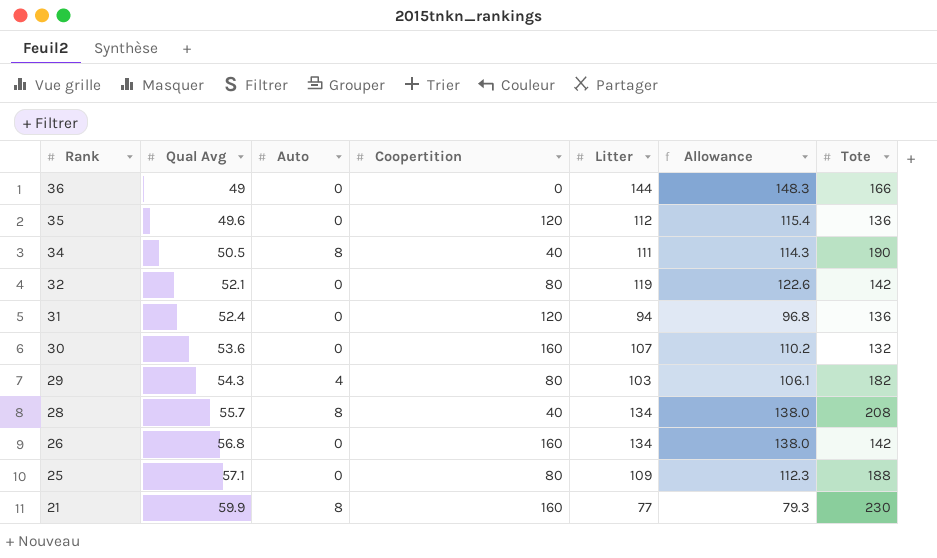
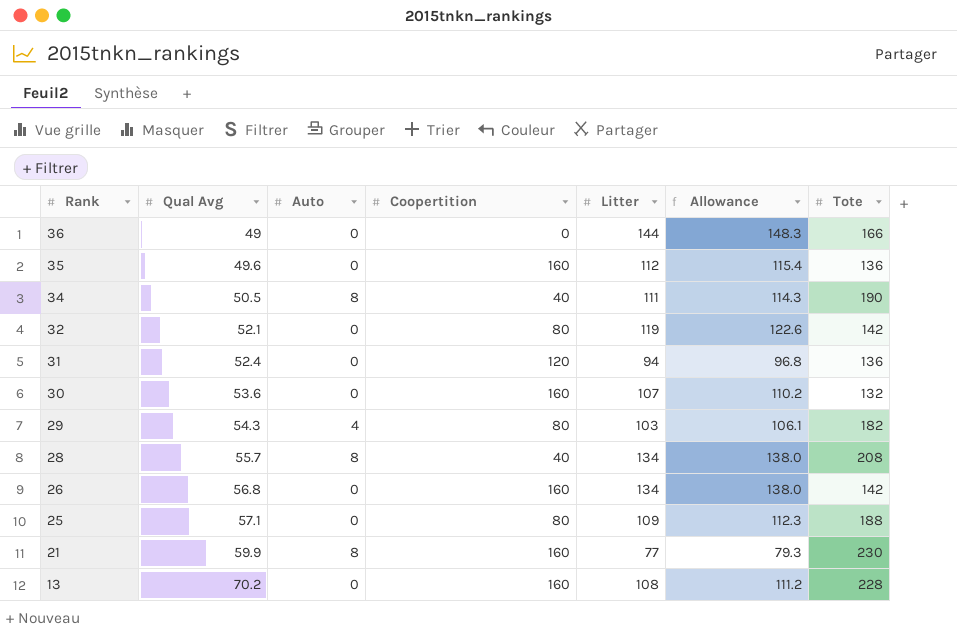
35 | Coopertition: 120 -> 160
row 13: none -> 70.2 | 0 | 160 | 108 | 111.2 | 228

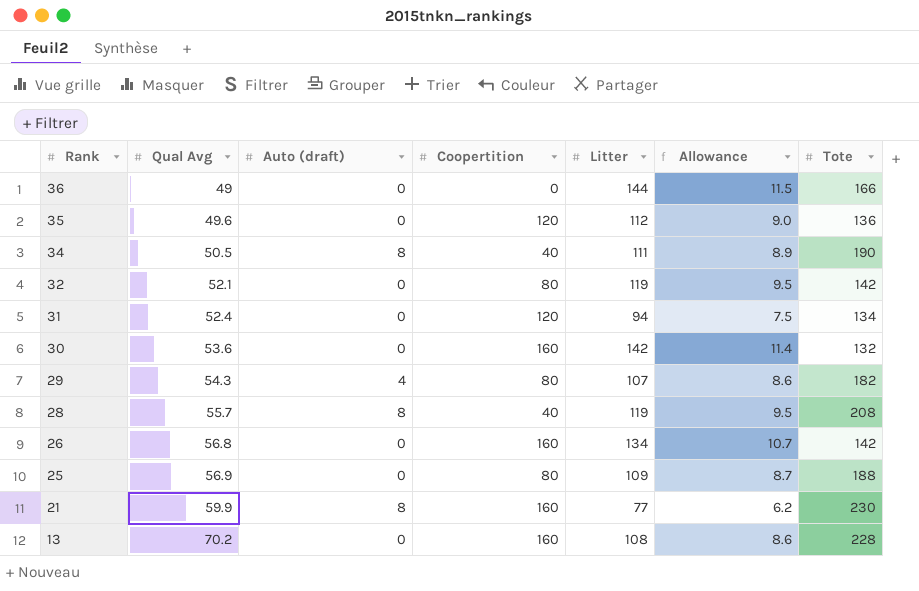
column name: Auto -> Auto (draft)
column Allowance | formula: [Litter] * 1.03 -> [Litter] * 0.08
35 | Coopertition: 160 -> 120
31 | Tote: 136 -> 134
30 | Litter: 107 -> 142
29 | Litter: 103 -> 107
28 | Litter: 134 -> 119
25 | Qual Avg: 57.1 -> 56.9

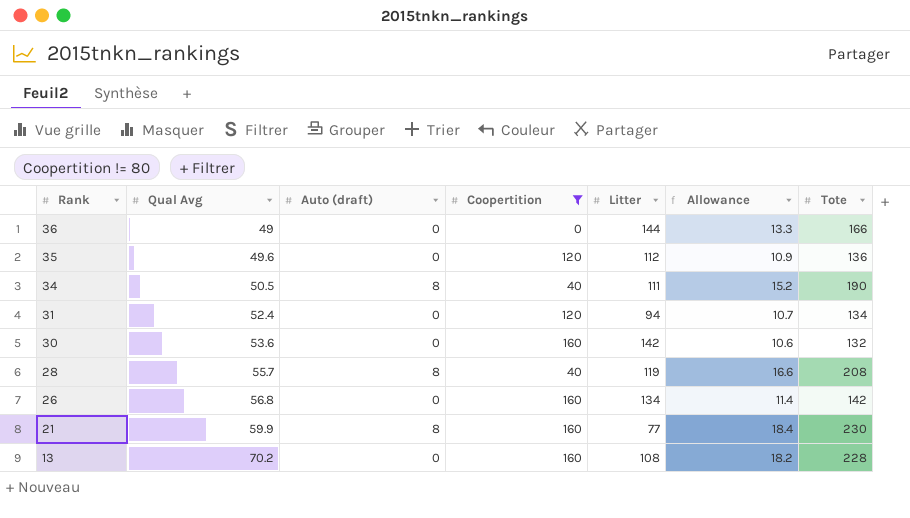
filter: none -> Coopertition != 80
column Allowance | formula: [Litter] * 0.08 -> [Tote] * 0.08

